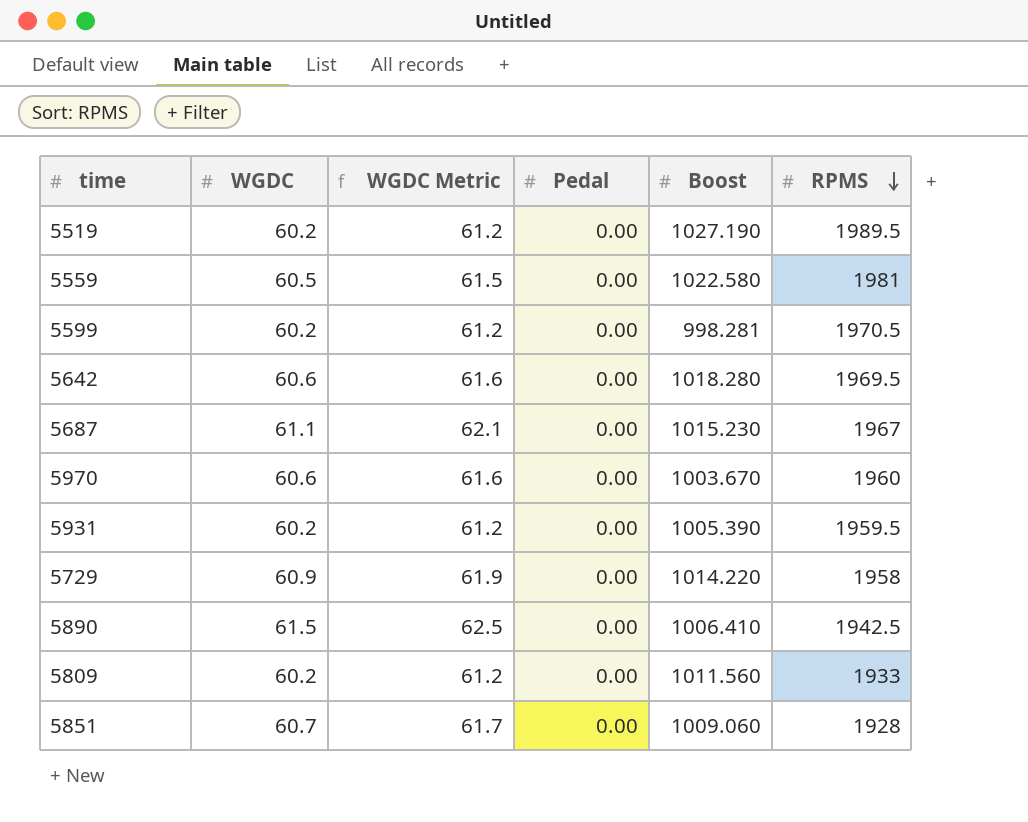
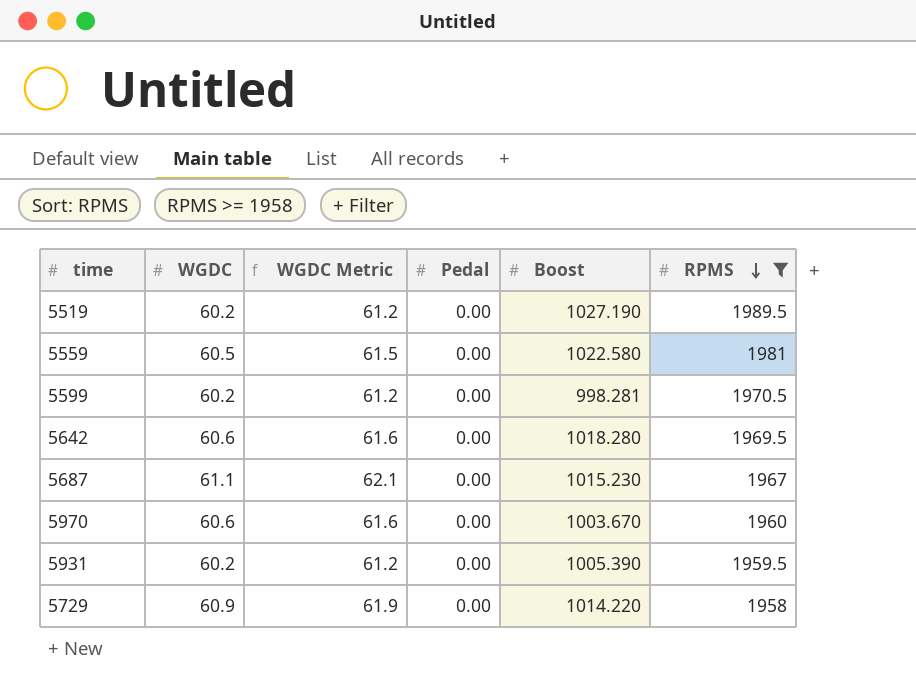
filter: none -> RPMS >= 1958

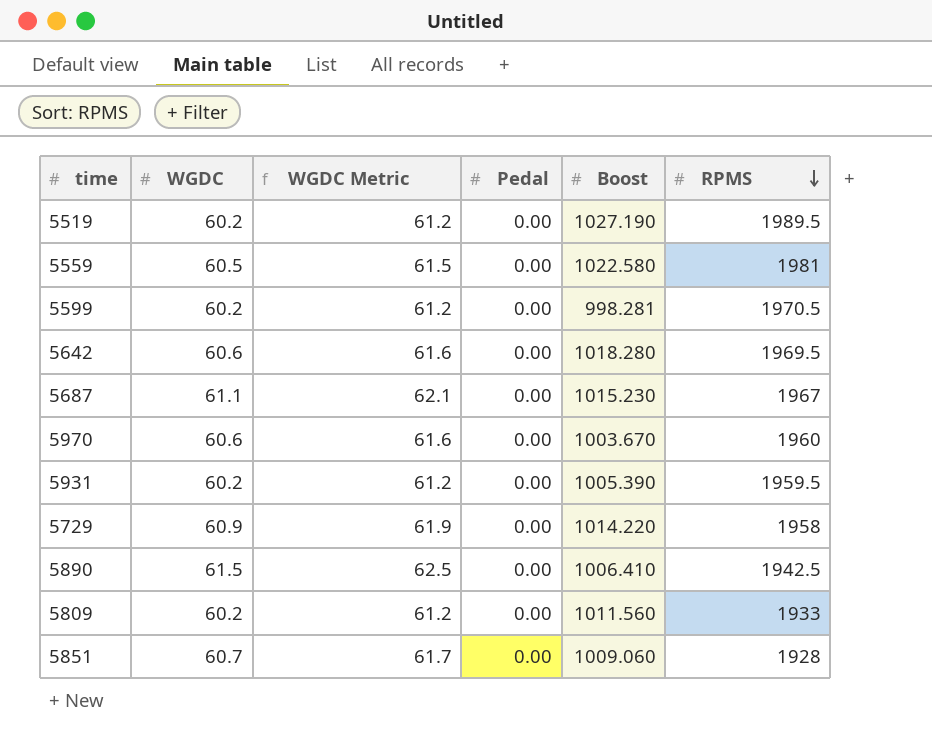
filter: RPMS >= 1958 -> none

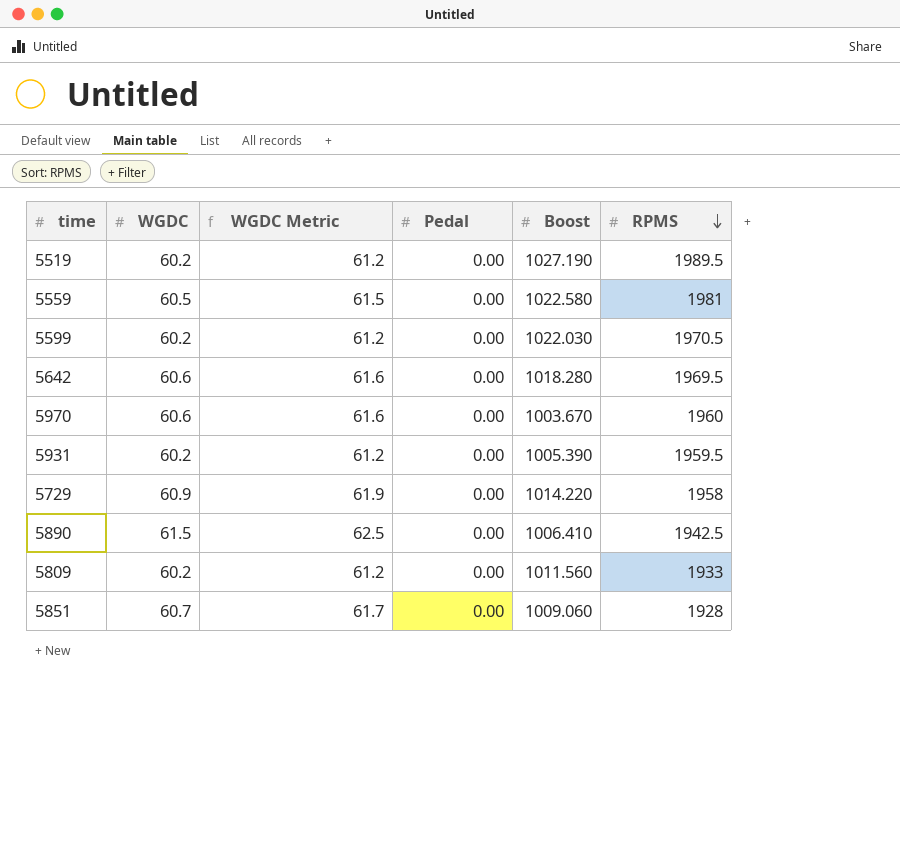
row 5687: 61.1 | 62.1 | 0.00 | 1015.230 | 1967 -> none
5599 | Boost: 998.281 -> 1022.030

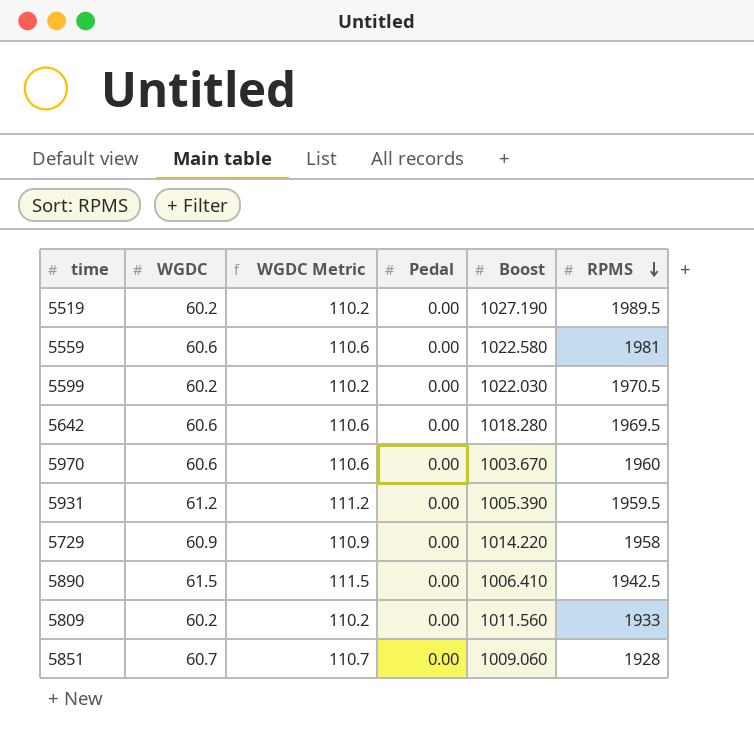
column WGDC Metric | formula: [WGDC] + 1 -> [WGDC] + 50
5559 | WGDC: 60.5 -> 60.6
5931 | WGDC: 60.2 -> 61.2

